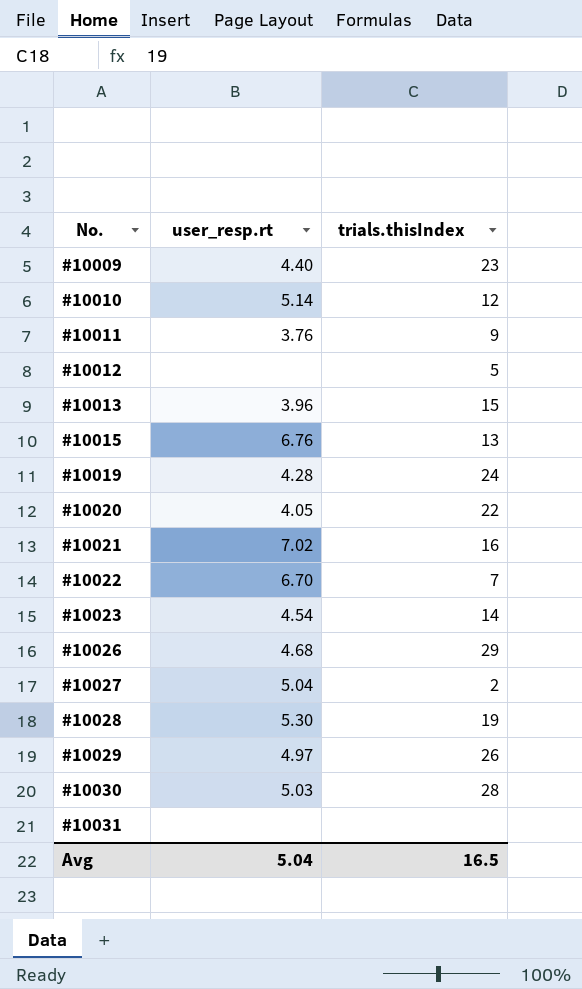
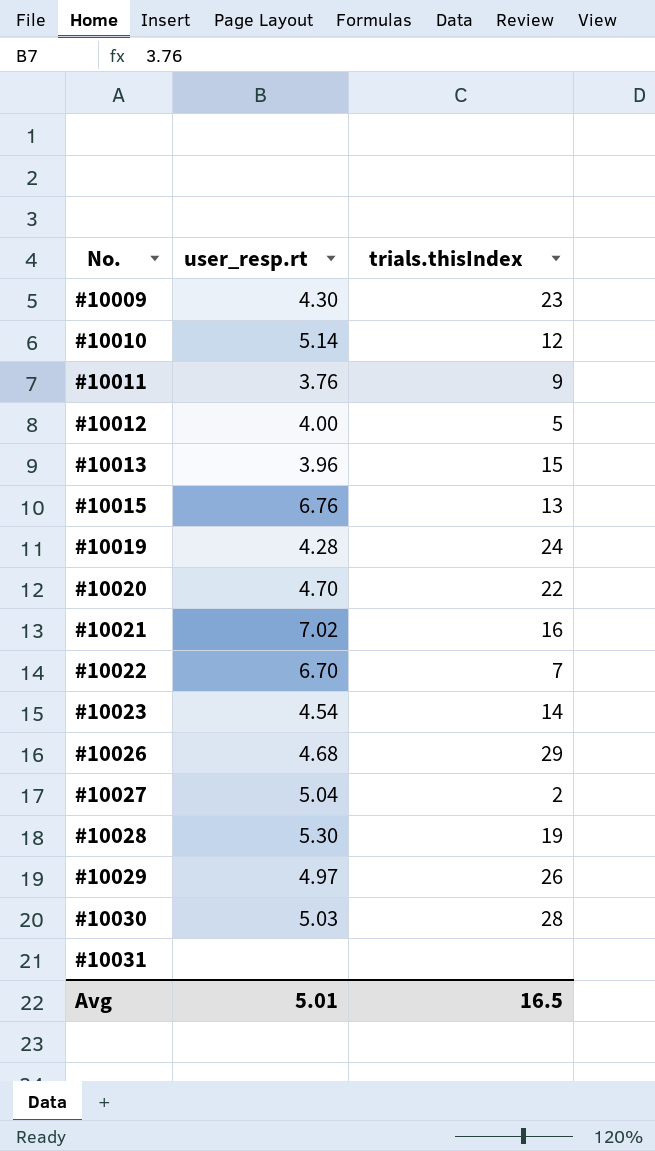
#10009 | user_resp.rt: 4.40 -> 4.30
#10012 | user_resp.rt: none -> 4.00
#10020 | user_resp.rt: 4.05 -> 4.70
Avg | user_resp.rt: 5.04 -> 5.01

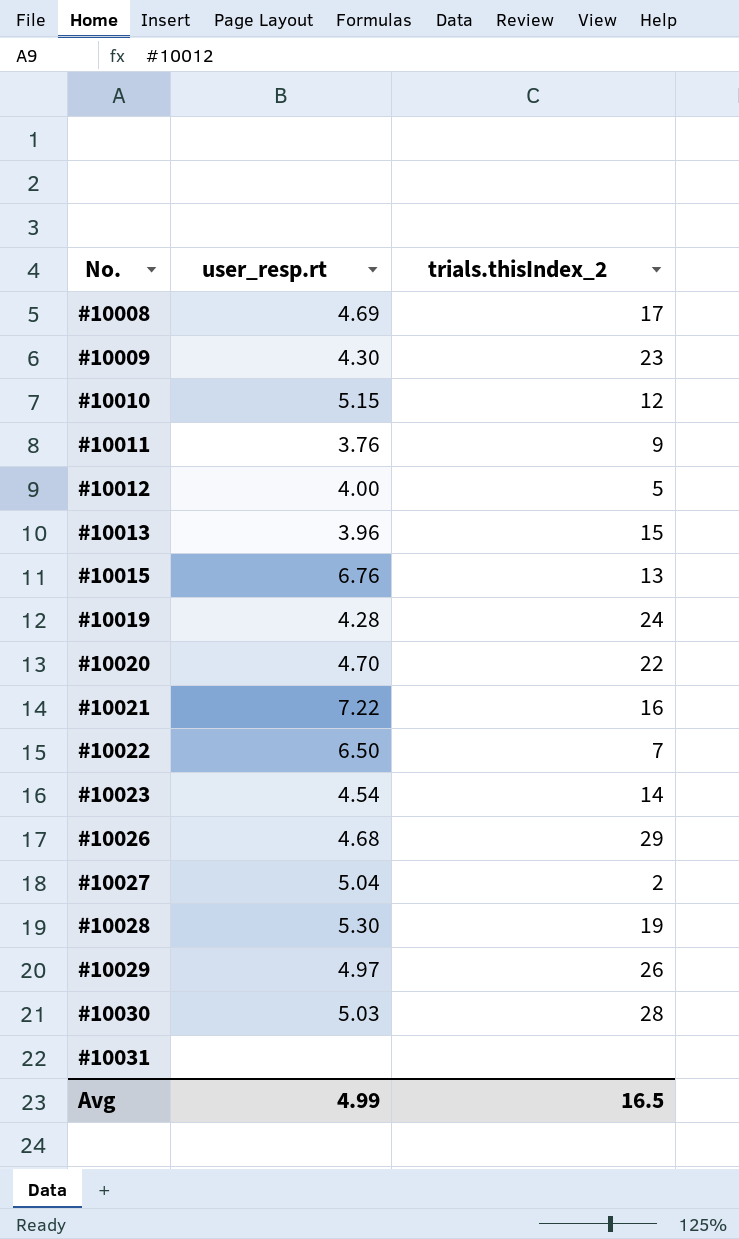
column name: trials.thisIndex -> trials.thisIndex_2
row #10008: none -> 4.69 | 17
#10010 | user_resp.rt: 5.14 -> 5.15
#10021 | user_resp.rt: 7.02 -> 7.22
#10022 | user_resp.rt: 6.70 -> 6.50
Avg | user_resp.rt: 5.01 -> 4.99

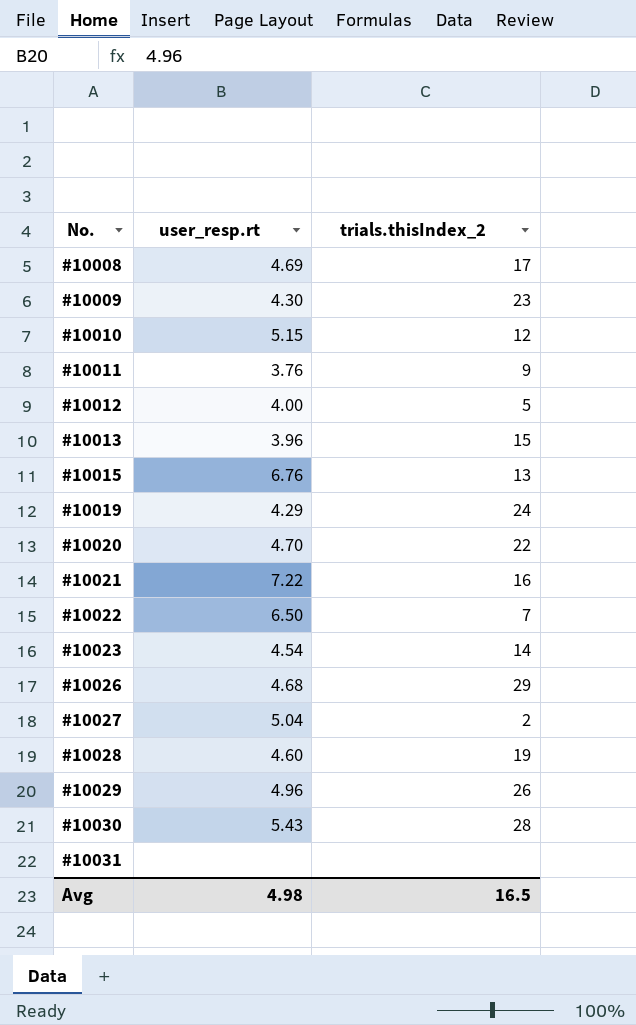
#10019 | user_resp.rt: 4.28 -> 4.29
#10028 | user_resp.rt: 5.30 -> 4.60
#10029 | user_resp.rt: 4.97 -> 4.96
#10030 | user_resp.rt: 5.03 -> 5.43
Avg | user_resp.rt: 4.99 -> 4.98

